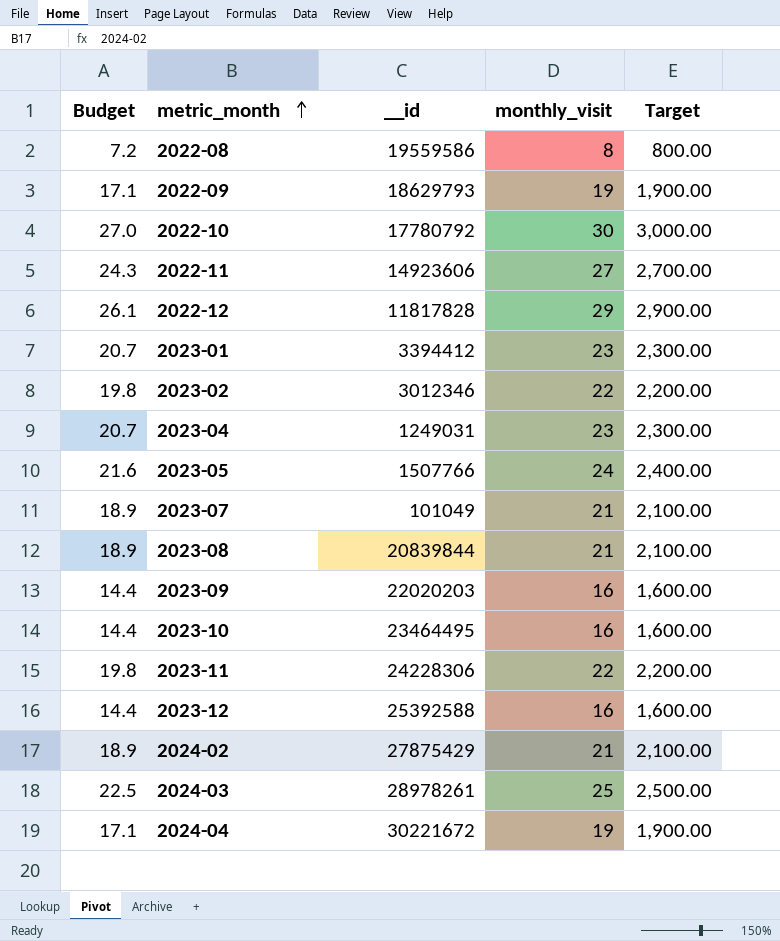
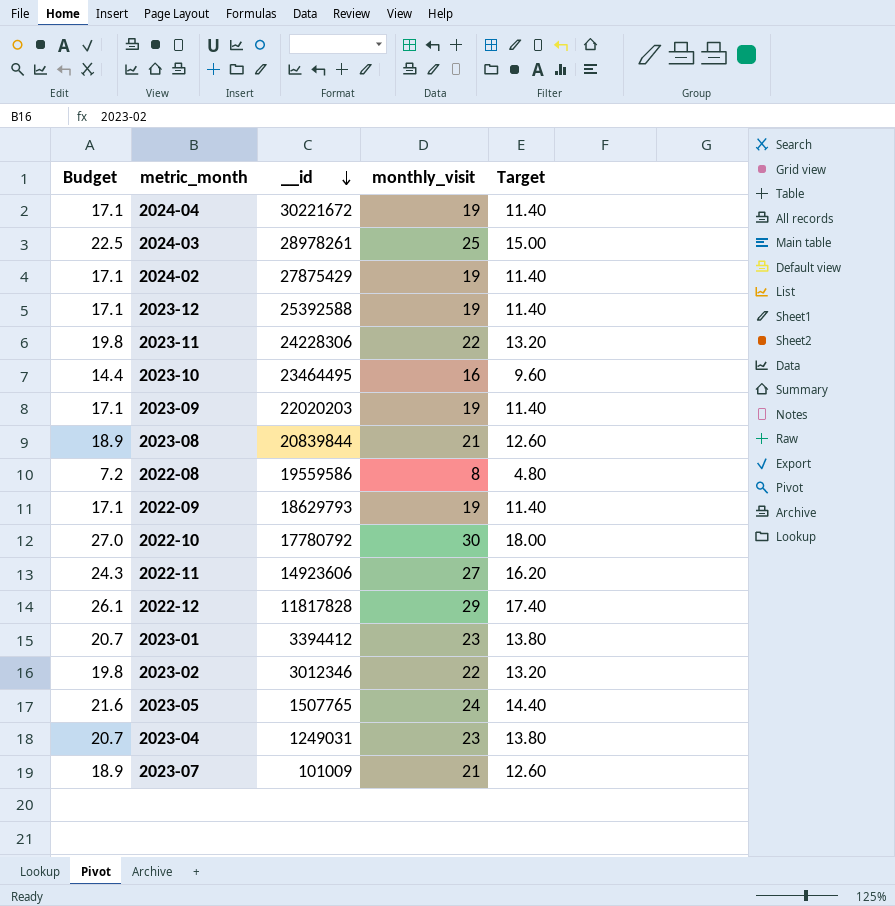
row order: metric_month ascending -> __id descending
column Target | formula: [monthly_visit] * 100 -> [monthly_visit] * 0.6
2024-02 | Budget: 18.9 -> 17.1
2024-02 | monthly_visit: 21 -> 19
2023-12 | Budget: 14.4 -> 17.1
2023-12 | monthly_visit: 16 -> 19
2023-09 | Budget: 14.4 -> 17.1
2023-09 | monthly_visit: 16 -> 19
2023-05 | __id: 1507766 -> 1507765
2023-07 | __id: 101049 -> 101009

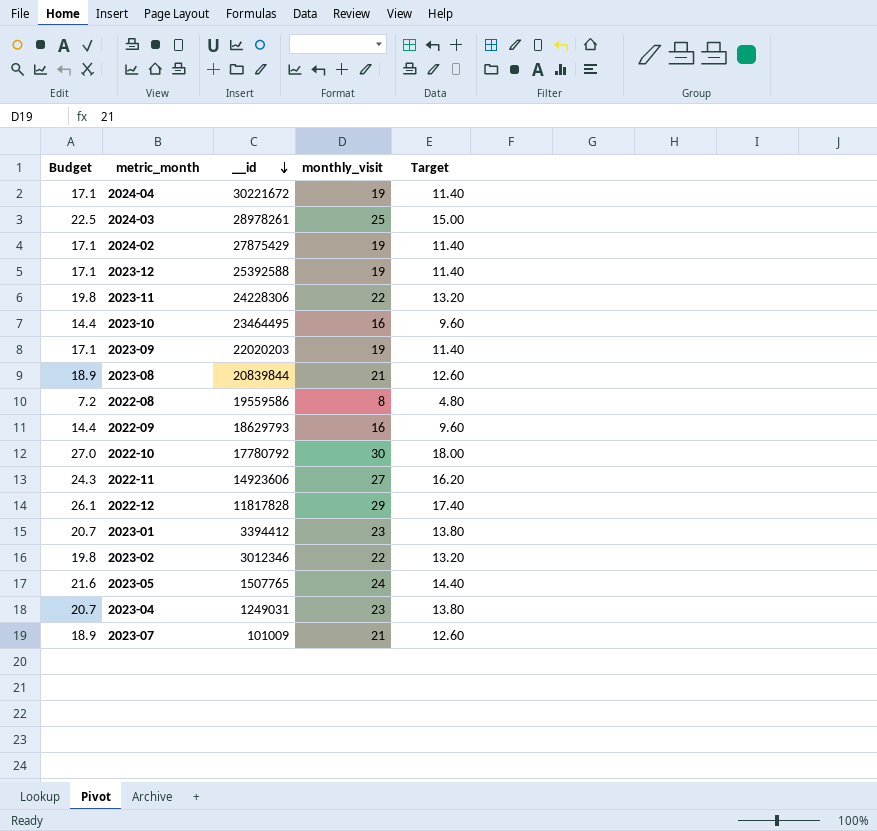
2022-09 | Budget: 17.1 -> 14.4
2022-09 | monthly_visit: 19 -> 16
2022-09 | Target: 11.40 -> 9.60

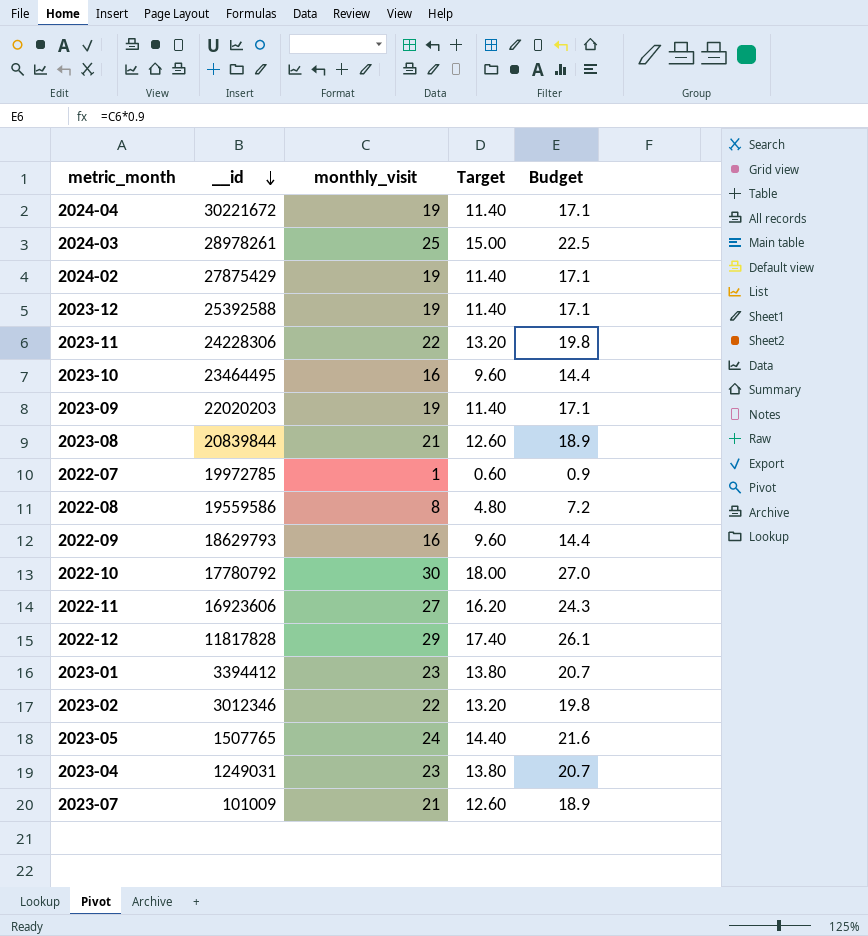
column Budget | position: 1 -> 5
row 2022-07: none -> 19972785 | 1 | 0.60 | 0.9
2022-11 | __id: 14923606 -> 16923606

